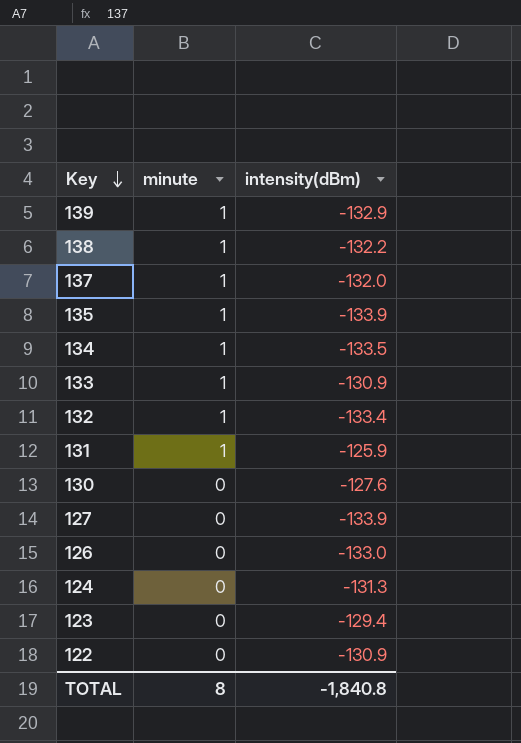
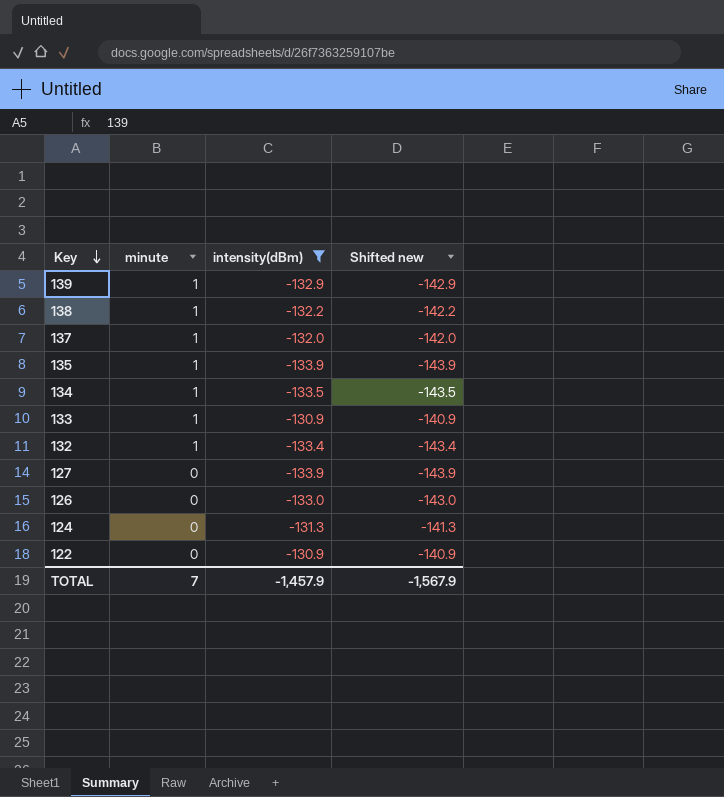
filter: none -> intensity(dBm) <= -130.9
column Shifted new | formula: none -> [intensity(dBm)] - 10
TOTAL | minute: 8 -> 7
TOTAL | intensity(dBm): -1,840.8 -> -1,457.9

